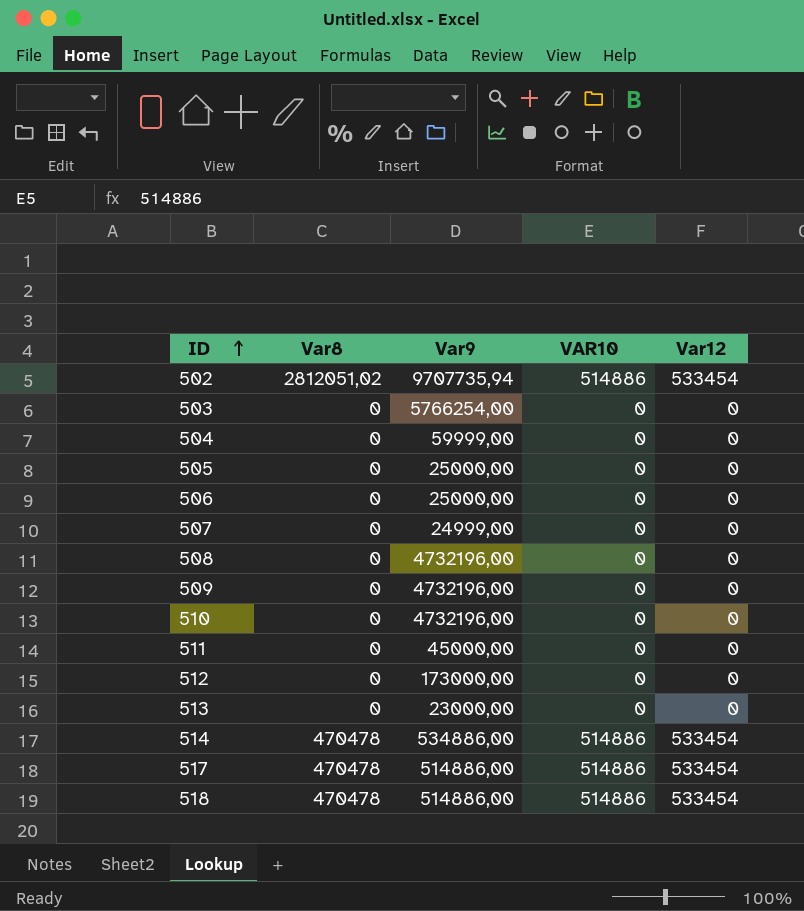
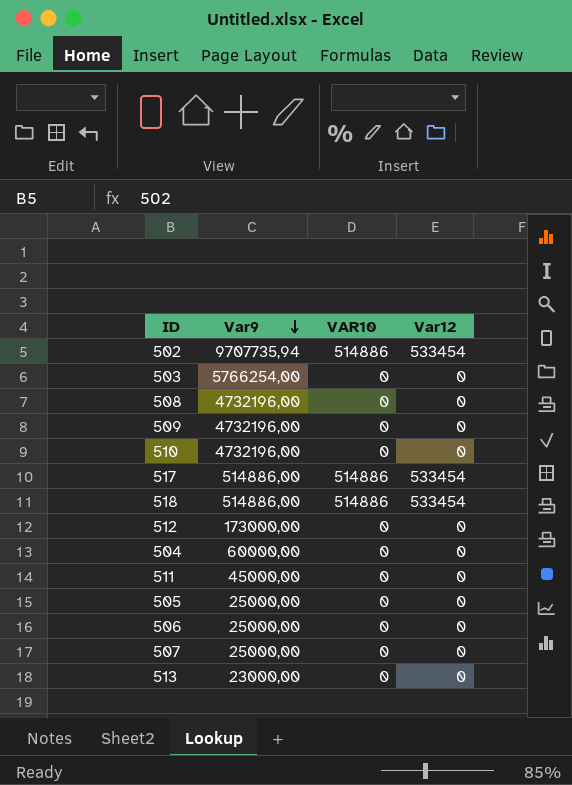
row order: ID ascending -> Var9 descending
column Var8 | position: 2 -> none
row 514: 470478 | 534886,00 | 514886 | 533454 -> none
504 | Var9: 59999,00 -> 60000,00
507 | Var9: 24999,00 -> 25000,00

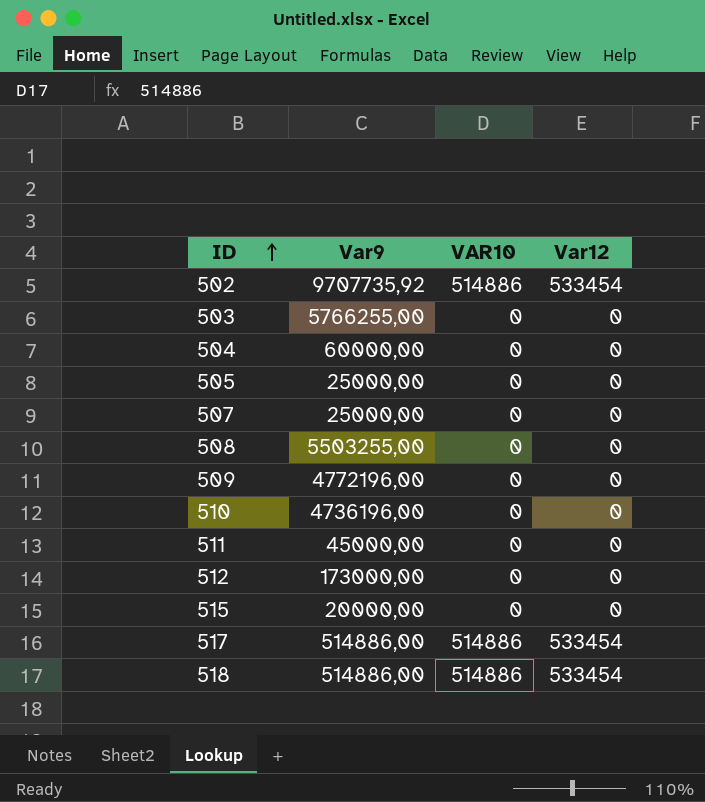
row order: Var9 descending -> ID ascending
row 506: 25000,00 | 0 | 0 -> none
row 513: 23000,00 | 0 | 0 -> none
502 | Var9: 9707735,94 -> 9707735,92
503 | Var9: 5766254,00 -> 5766255,00
508 | Var9: 4732196,00 -> 5503255,00
509 | Var9: 4732196,00 -> 4772196,00
510 | Var9: 4732196,00 -> 4736196,00
row 515: none -> 20000,00 | 0 | 0

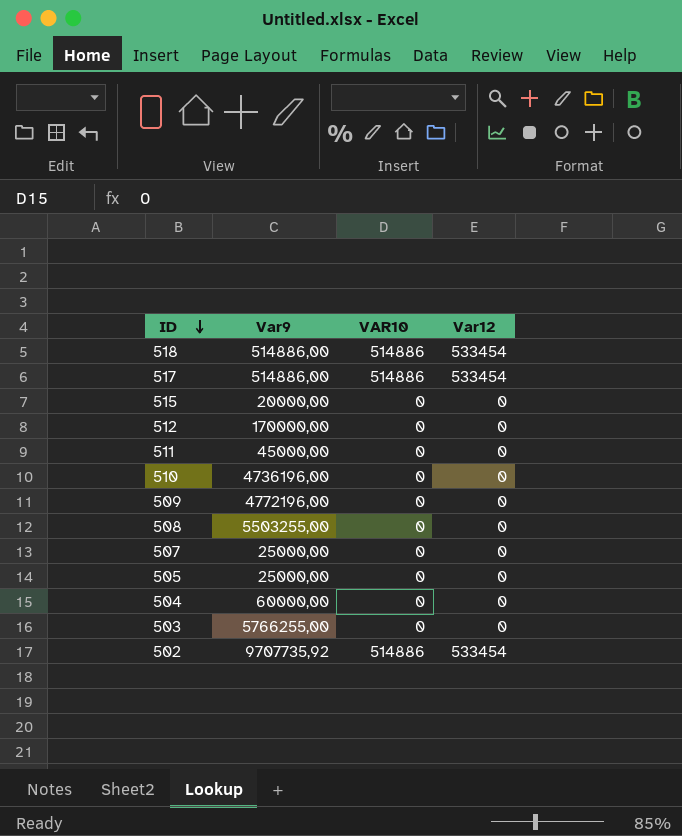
row order: ID ascending -> ID descending
512 | Var9: 173000,00 -> 170000,00

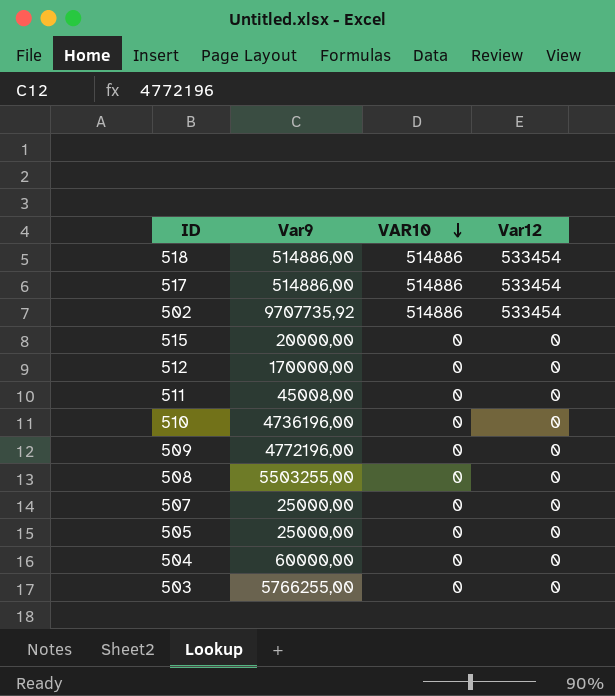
row order: ID descending -> VAR10 descending
511 | Var9: 45000,00 -> 45008,00

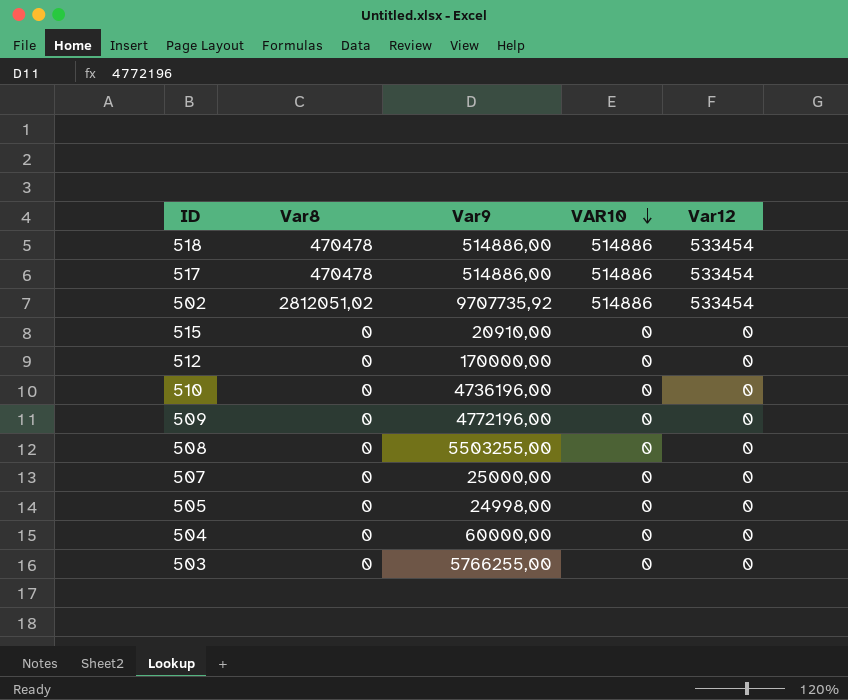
column Var8 | position: none -> 2
row 511: 45008,00 | 0 | 0 -> none
515 | Var9: 20000,00 -> 20910,00
505 | Var9: 25000,00 -> 24998,00

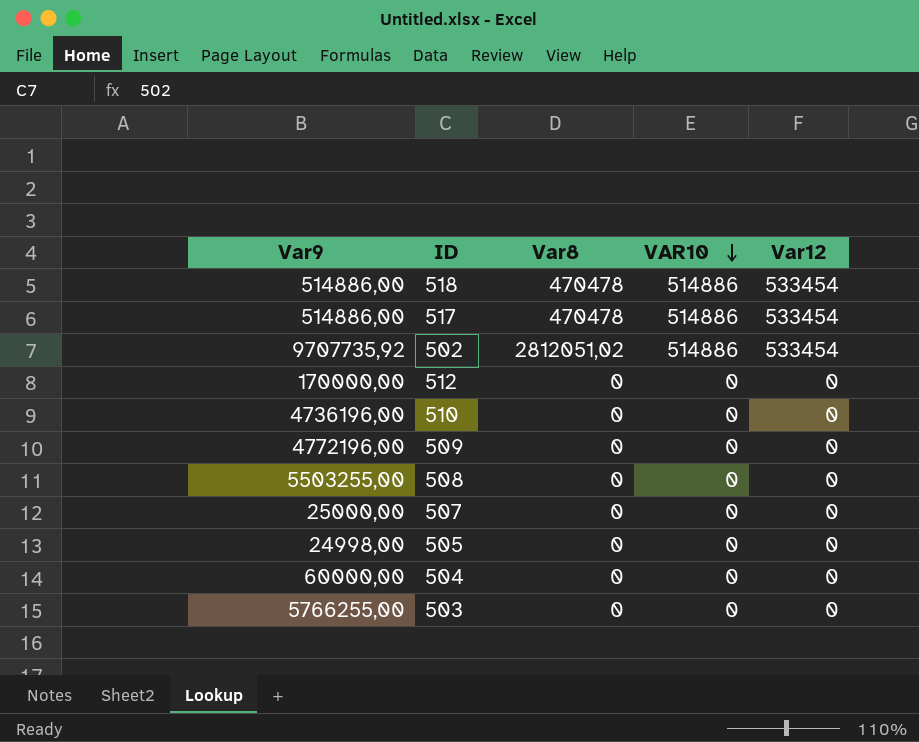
column Var9 | position: 3 -> 1
row 515: 0 | 20910,00 | 0 | 0 -> none

